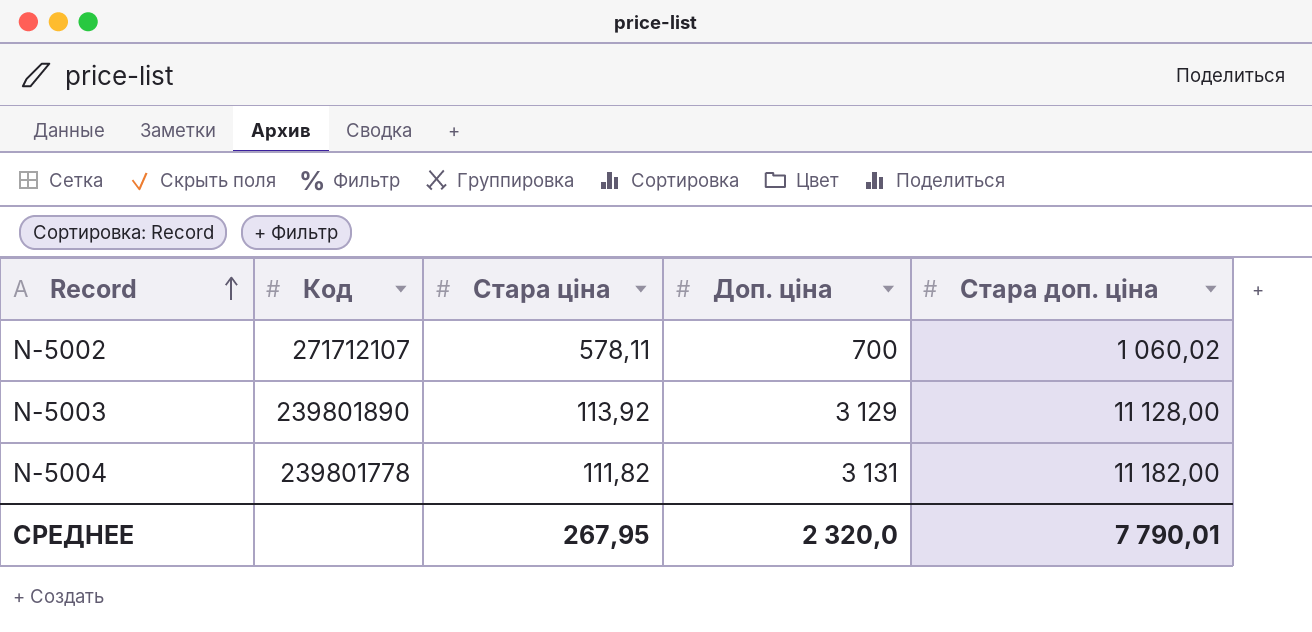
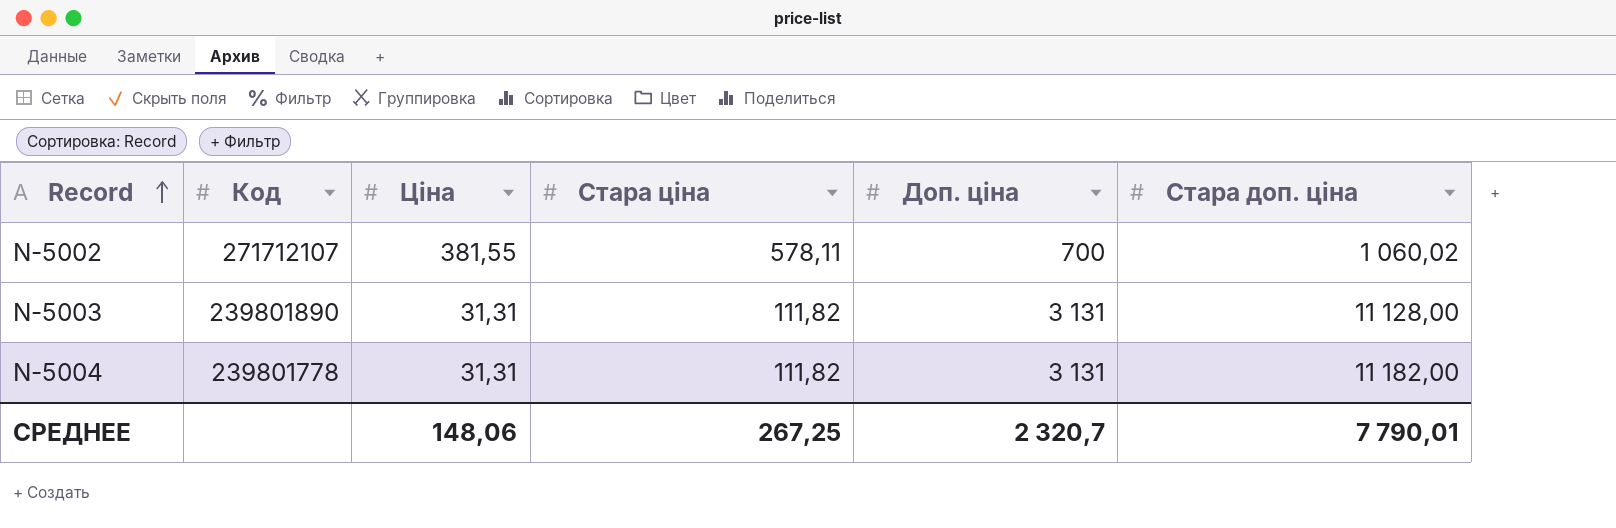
column Ціна | position: none -> 3
N-5003 | Стара ціна: 113,92 -> 111,82
N-5003 | Доп. ціна: 3 129 -> 3 131
СРЕДНЕЕ | Стара ціна: 267,95 -> 267,25
СРЕДНЕЕ | Доп. ціна: 2 320,0 -> 2 320,7

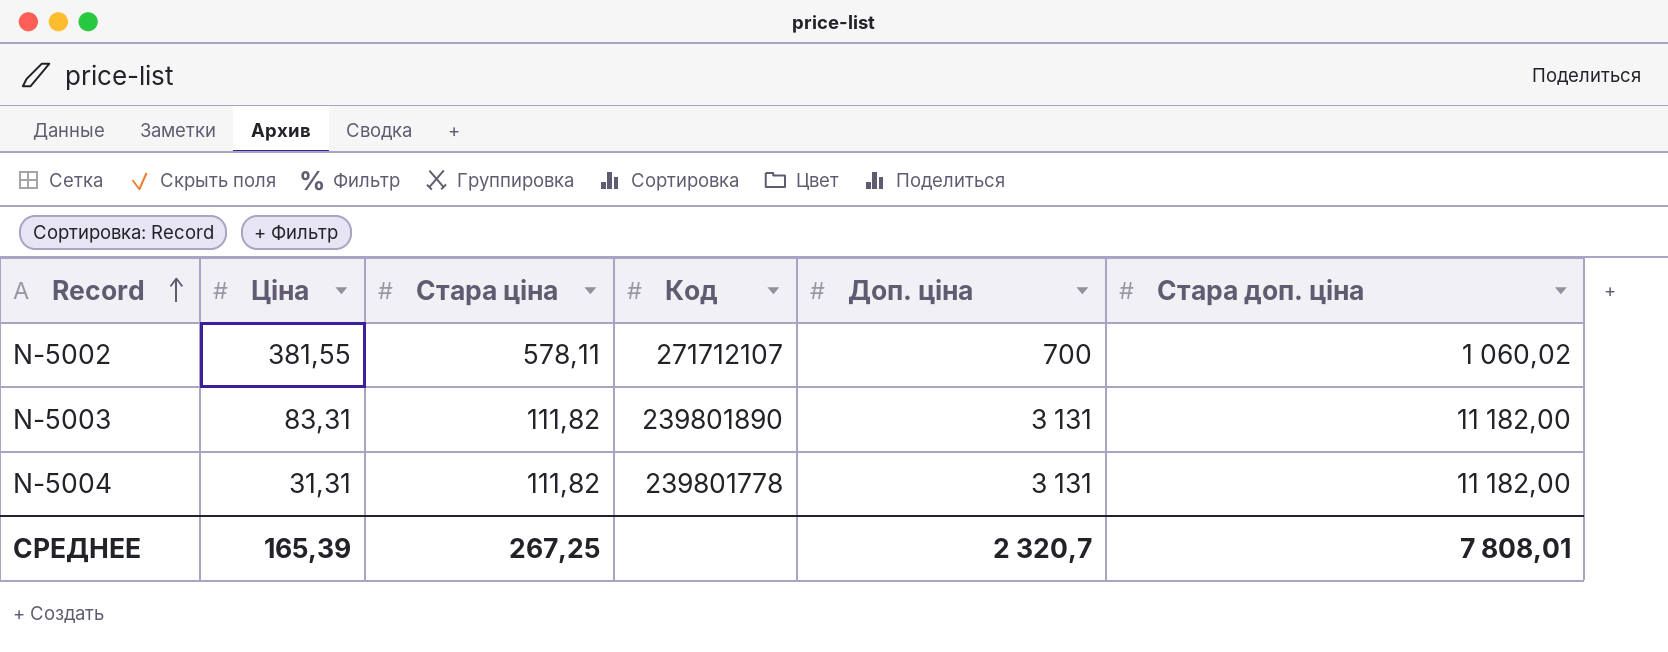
column Код | position: 2 -> 4
N-5003 | Ціна: 31,31 -> 83,31
N-5003 | Стара доп. ціна: 11 128,00 -> 11 182,00
СРЕДНЕЕ | Ціна: 148,06 -> 165,39
СРЕДНЕЕ | Стара доп. ціна: 7 790,01 -> 7 808,01

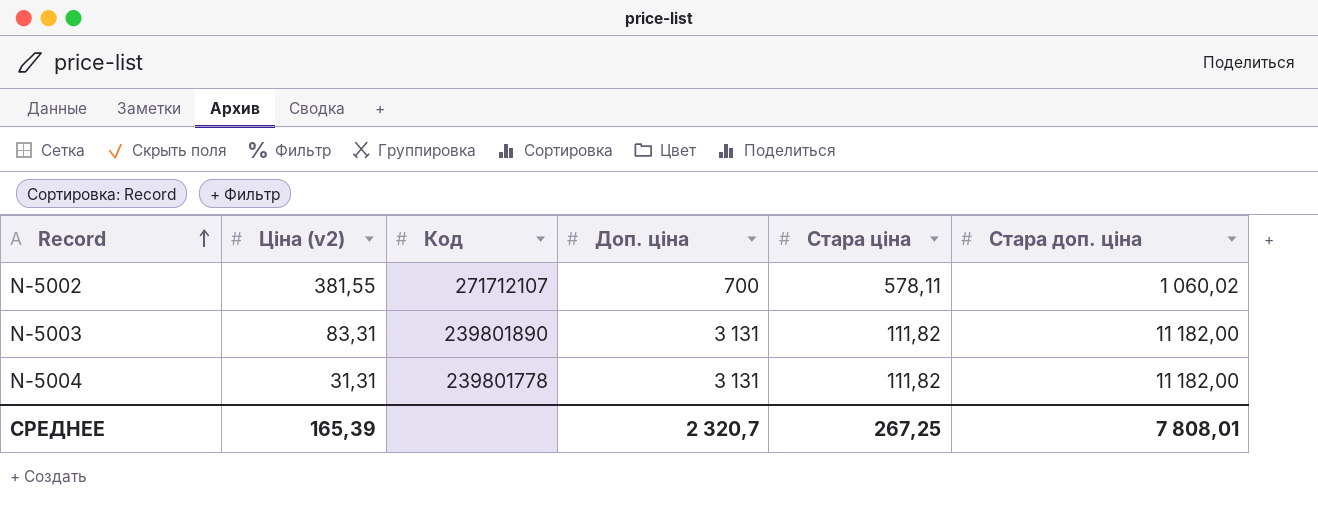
column name: Ціна -> Ціна (v2)
column Стара ціна | position: 3 -> 5

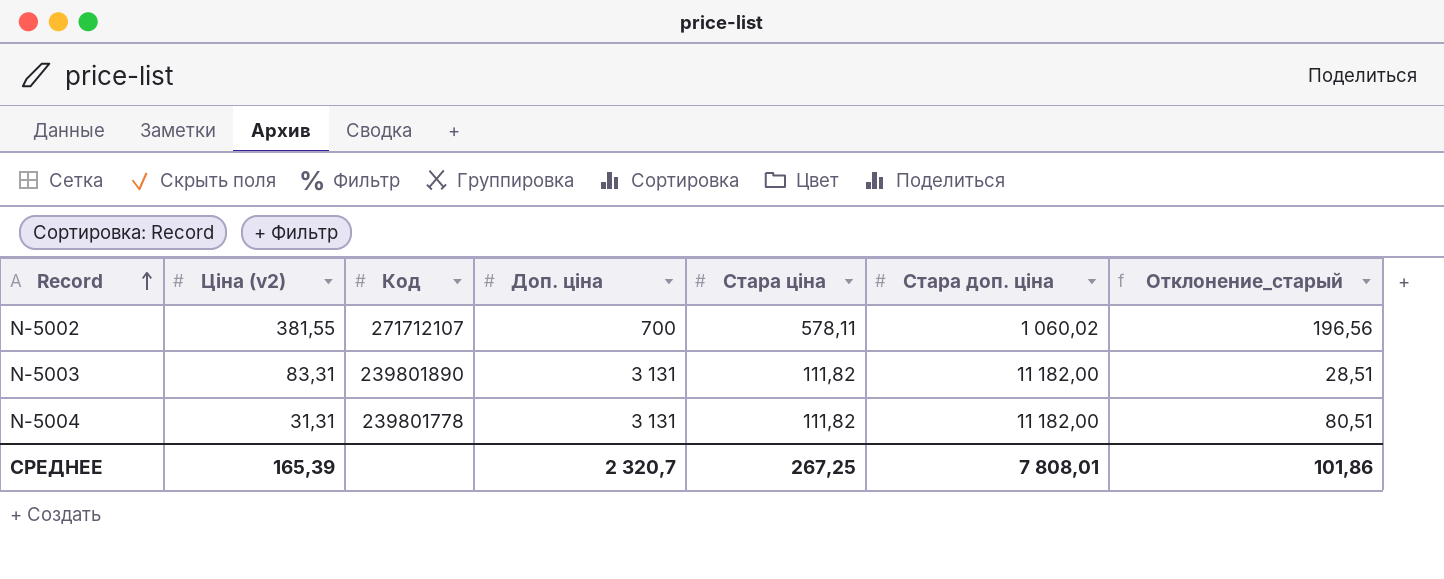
column Отклонение_старый | formula: none -> [Стара ціна] - [Ціна (v2)]

